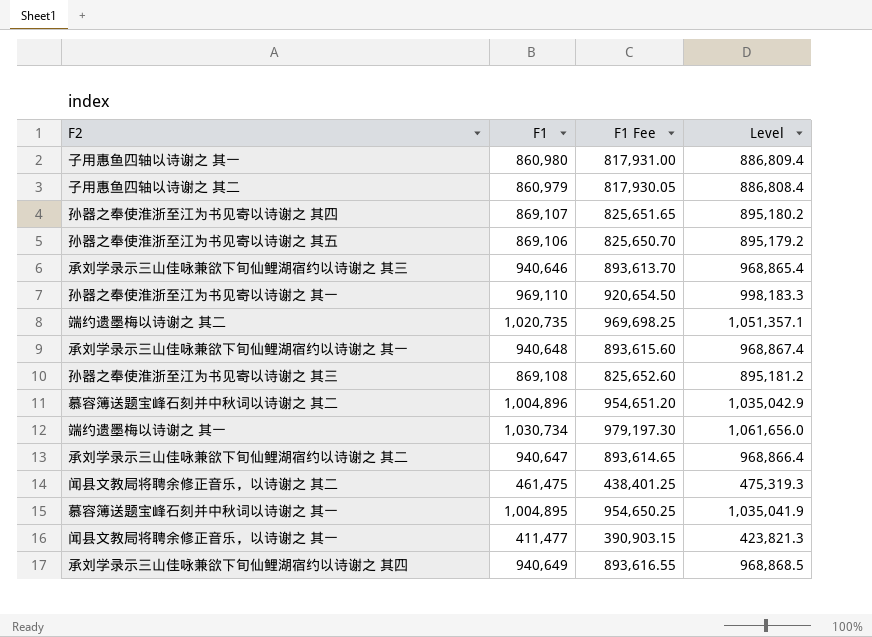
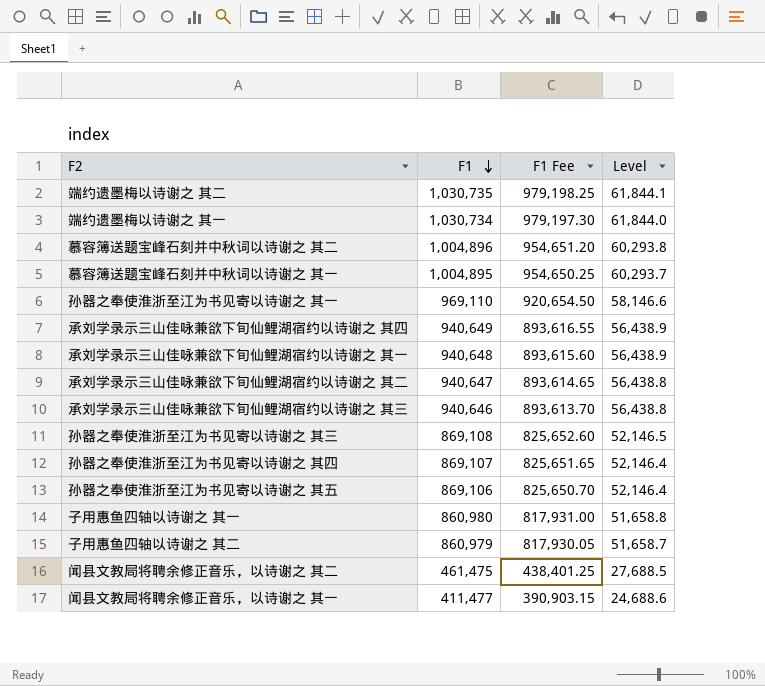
row order: none -> F1 descending
column Level | formula: [F1] * 1.03 -> [F1] * 0.06
端约遗墨梅以诗谢之 其二 | F1: 1,020,735 -> 1,030,735
端约遗墨梅以诗谢之 其二 | F1 Fee: 969,698.25 -> 979,198.25

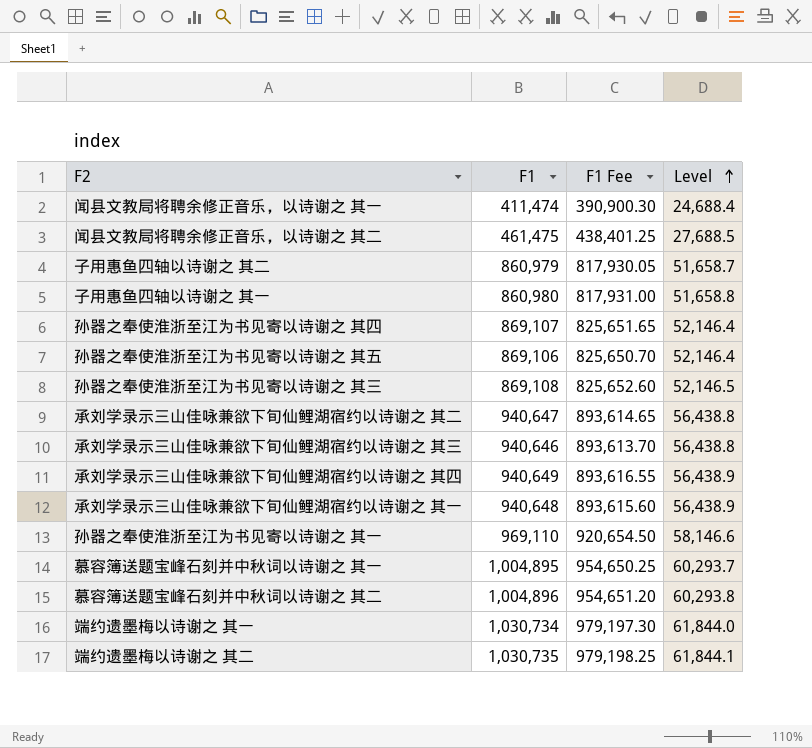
row order: F1 descending -> Level ascending
闻县文教局将聘余修正音乐，以诗谢之 其一 | F1: 411,477 -> 411,474
闻县文教局将聘余修正音乐，以诗谢之 其一 | F1 Fee: 390,903.15 -> 390,900.30
闻县文教局将聘余修正音乐，以诗谢之 其一 | Level: 24,688.6 -> 24,688.4

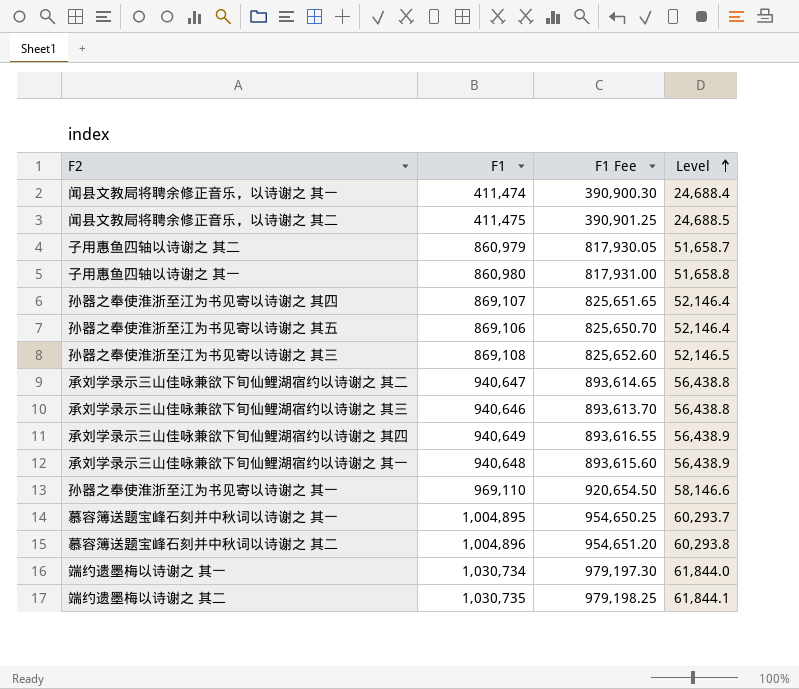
闻县文教局将聘余修正音乐，以诗谢之 其二 | F1: 461,475 -> 411,475
闻县文教局将聘余修正音乐，以诗谢之 其二 | F1 Fee: 438,401.25 -> 390,901.25
闻县文教局将聘余修正音乐，以诗谢之 其二 | Level: 27,688.5 -> 24,688.5

